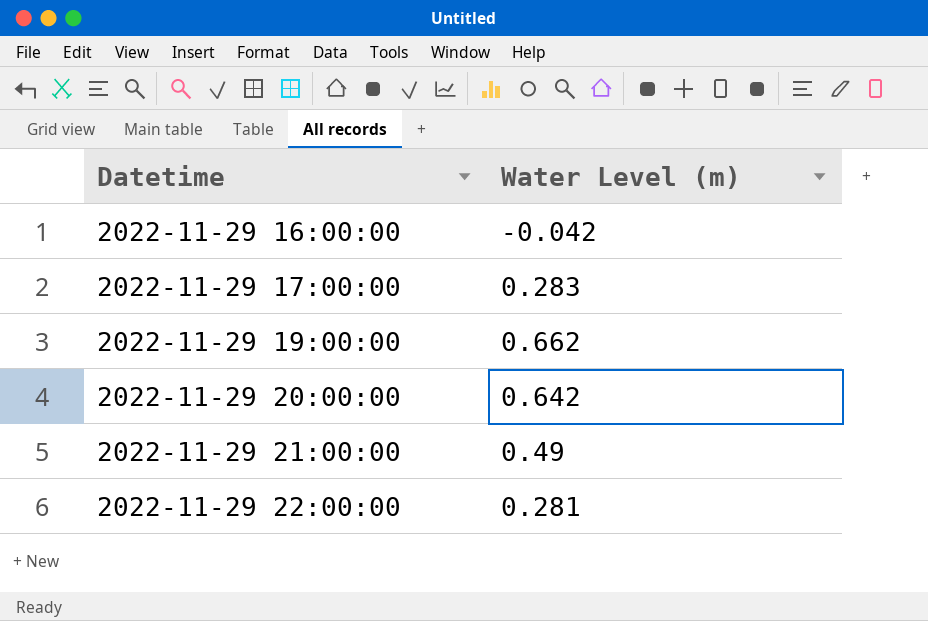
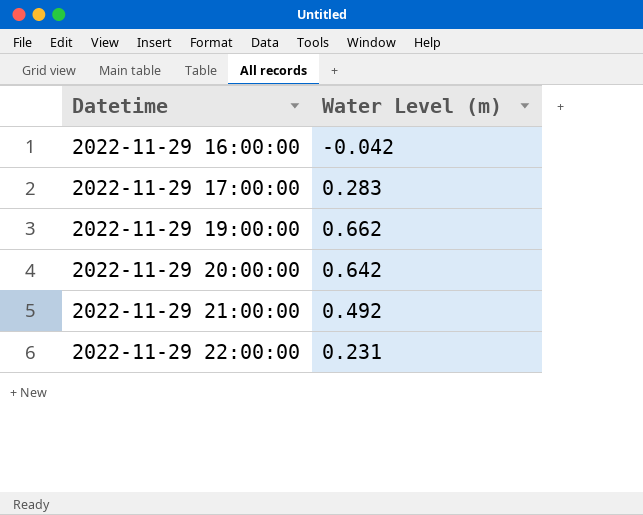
2022-11-29 21:00:00 | Water Level (m): 0.49 -> 0.492
2022-11-29 22:00:00 | Water Level (m): 0.281 -> 0.231

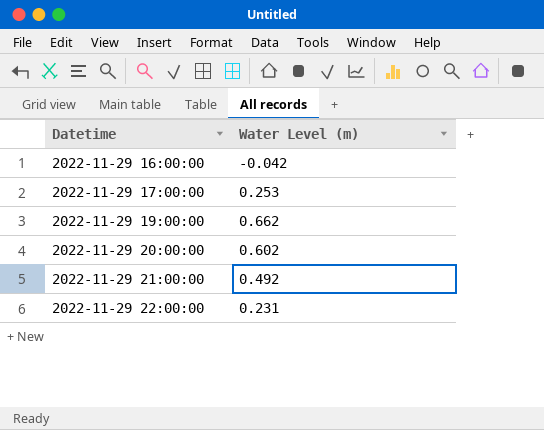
2022-11-29 17:00:00 | Water Level (m): 0.283 -> 0.253
2022-11-29 20:00:00 | Water Level (m): 0.642 -> 0.602

